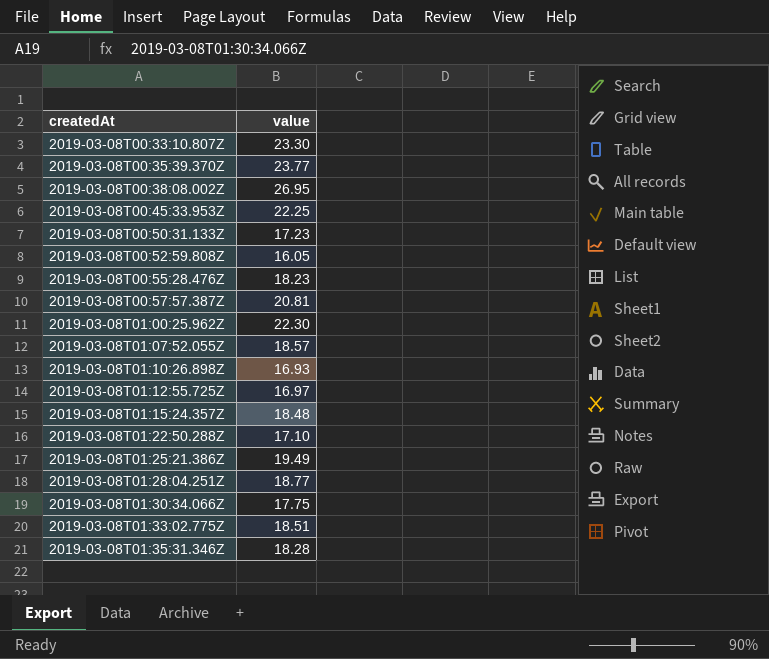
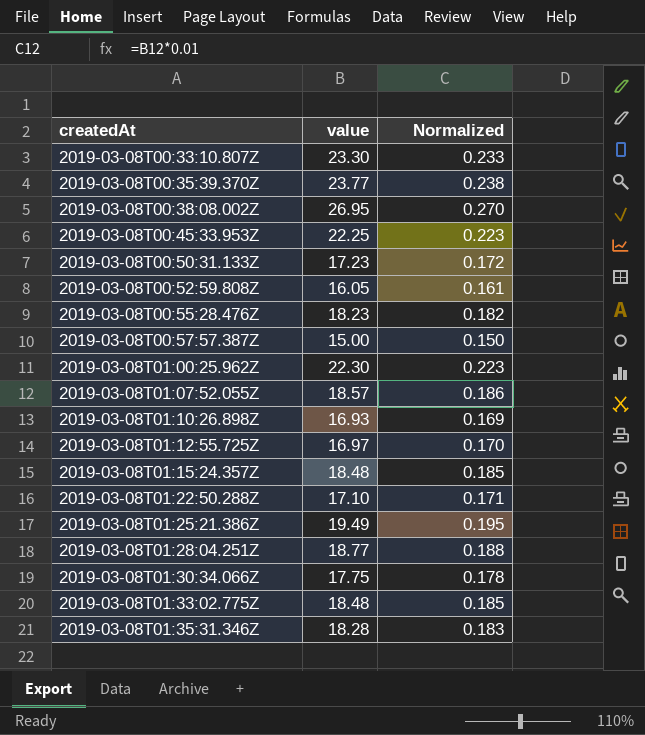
column Normalized | formula: none -> [value] * 0.01
2019-03-08T00:57:57.387Z | value: 20.81 -> 15.00
2019-03-08T01:33:02.775Z | value: 18.51 -> 18.48

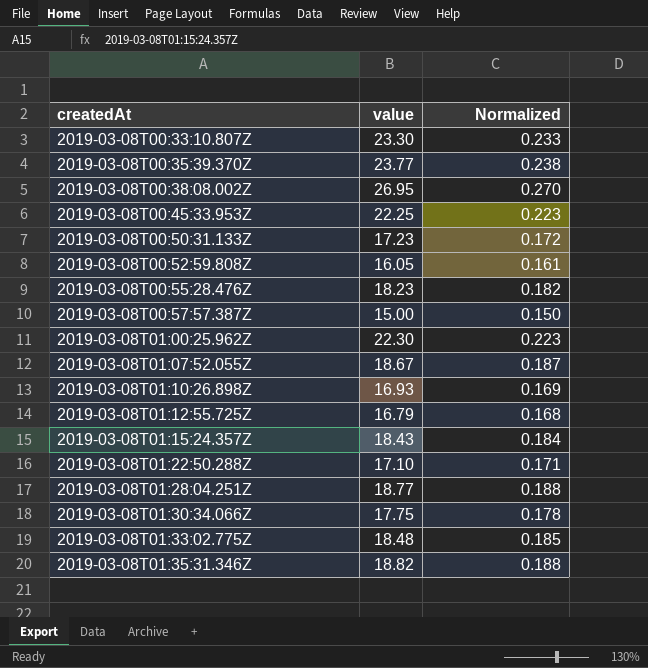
row 2019-03-08T01:25:21.386Z: 19.49 | 0.195 -> none
2019-03-08T01:07:52.055Z | value: 18.57 -> 18.67
2019-03-08T01:07:52.055Z | Normalized: 0.186 -> 0.187
2019-03-08T01:12:55.725Z | value: 16.97 -> 16.79
2019-03-08T01:12:55.725Z | Normalized: 0.170 -> 0.168
2019-03-08T01:15:24.357Z | value: 18.48 -> 18.43
2019-03-08T01:15:24.357Z | Normalized: 0.185 -> 0.184
2019-03-08T01:35:31.346Z | value: 18.28 -> 18.82
2019-03-08T01:35:31.346Z | Normalized: 0.183 -> 0.188

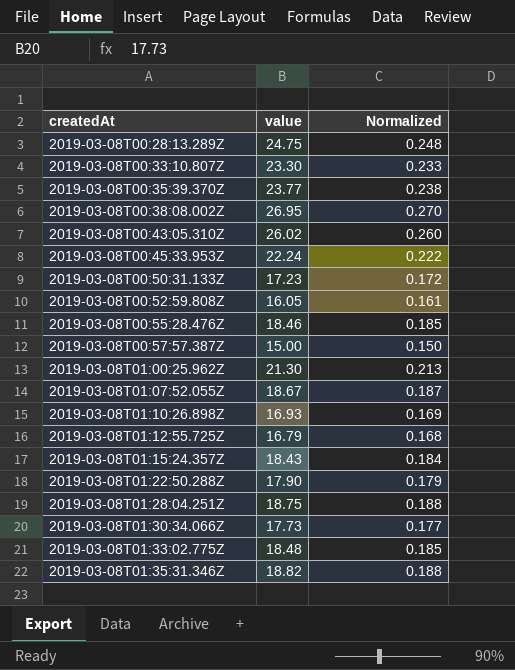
row 2019-03-08T00:28:13.289Z: none -> 24.75 | 0.248
row 2019-03-08T00:43:05.310Z: none -> 26.02 | 0.260
2019-03-08T00:45:33.953Z | value: 22.25 -> 22.24
2019-03-08T00:45:33.953Z | Normalized: 0.223 -> 0.222
2019-03-08T00:55:28.476Z | value: 18.23 -> 18.46
2019-03-08T00:55:28.476Z | Normalized: 0.182 -> 0.185
2019-03-08T01:00:25.962Z | value: 22.30 -> 21.30
2019-03-08T01:00:25.962Z | Normalized: 0.223 -> 0.213
2019-03-08T01:22:50.288Z | value: 17.10 -> 17.90
2019-03-08T01:22:50.288Z | Normalized: 0.171 -> 0.179
2019-03-08T01:28:04.251Z | value: 18.77 -> 18.75
2019-03-08T01:30:34.066Z | value: 17.75 -> 17.73
2019-03-08T01:30:34.066Z | Normalized: 0.178 -> 0.177

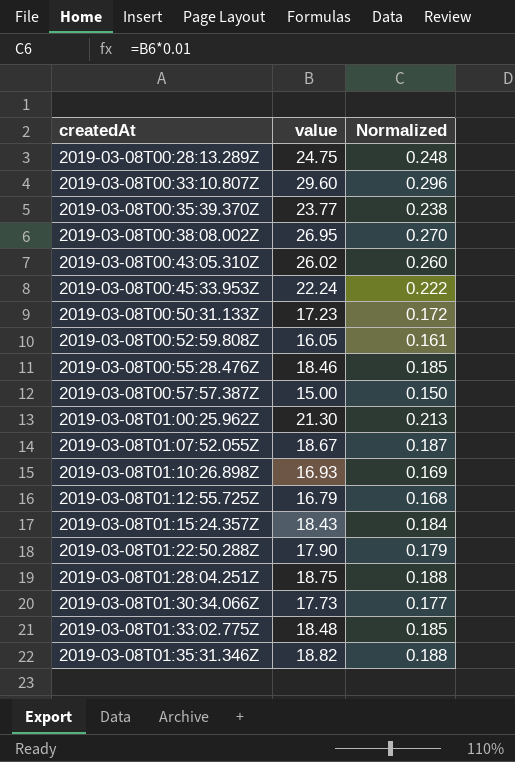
2019-03-08T00:33:10.807Z | value: 23.30 -> 29.60
2019-03-08T00:33:10.807Z | Normalized: 0.233 -> 0.296

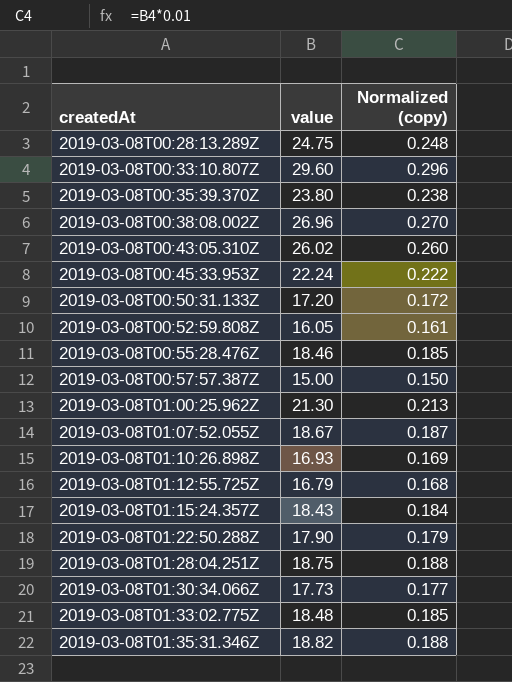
column name: Normalized -> Normalized (copy)
2019-03-08T00:35:39.370Z | value: 23.77 -> 23.80
2019-03-08T00:38:08.002Z | value: 26.95 -> 26.96
2019-03-08T00:50:31.133Z | value: 17.23 -> 17.20

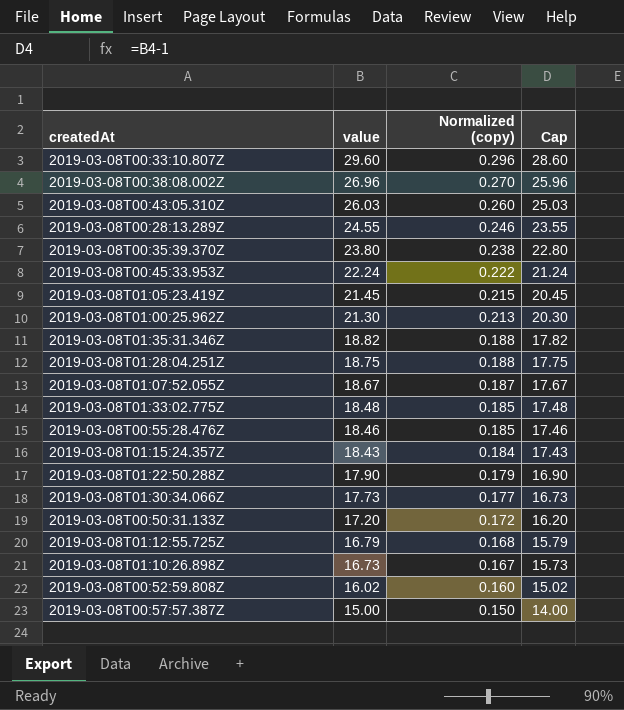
row order: createdAt ascending -> value descending
column Cap | formula: none -> [value] - 1
2019-03-08T00:43:05.310Z | value: 26.02 -> 26.03
2019-03-08T00:28:13.289Z | value: 24.75 -> 24.55
2019-03-08T00:28:13.289Z | Normalized (copy): 0.248 -> 0.246
row 2019-03-08T01:05:23.419Z: none -> 21.45 | 0.215 | 20.45
2019-03-08T01:10:26.898Z | value: 16.93 -> 16.73
2019-03-08T01:10:26.898Z | Normalized (copy): 0.169 -> 0.167
2019-03-08T00:52:59.808Z | value: 16.05 -> 16.02
2019-03-08T00:52:59.808Z | Normalized (copy): 0.161 -> 0.160

